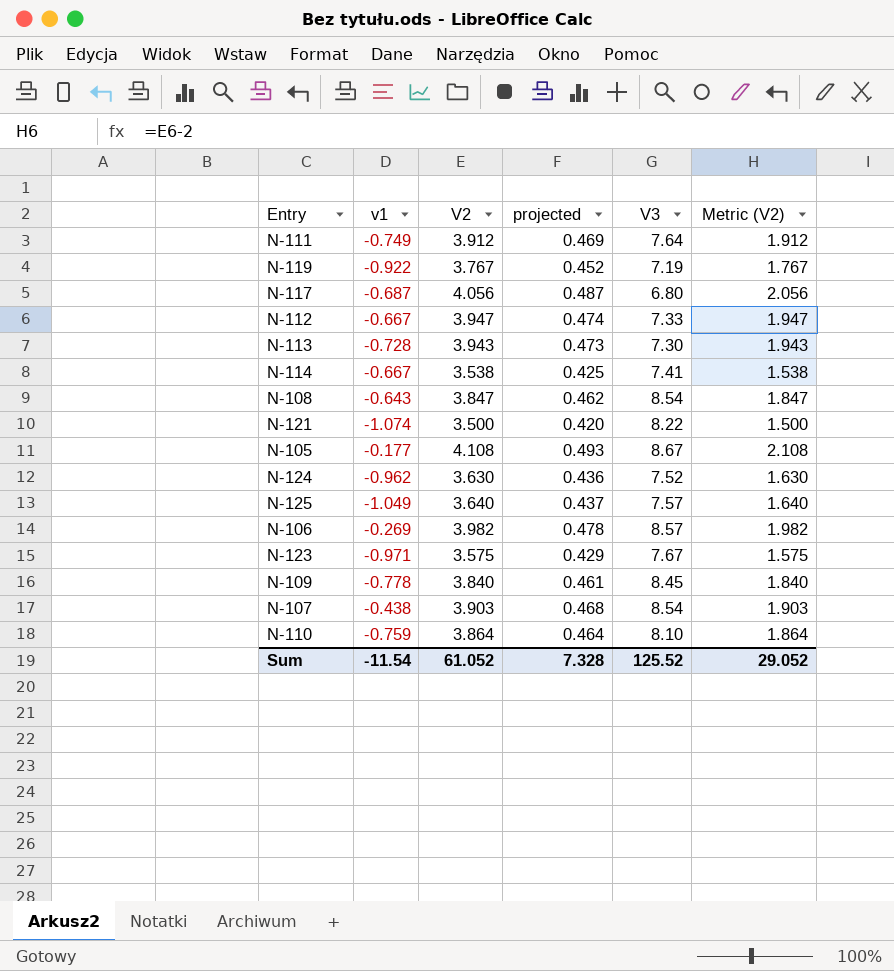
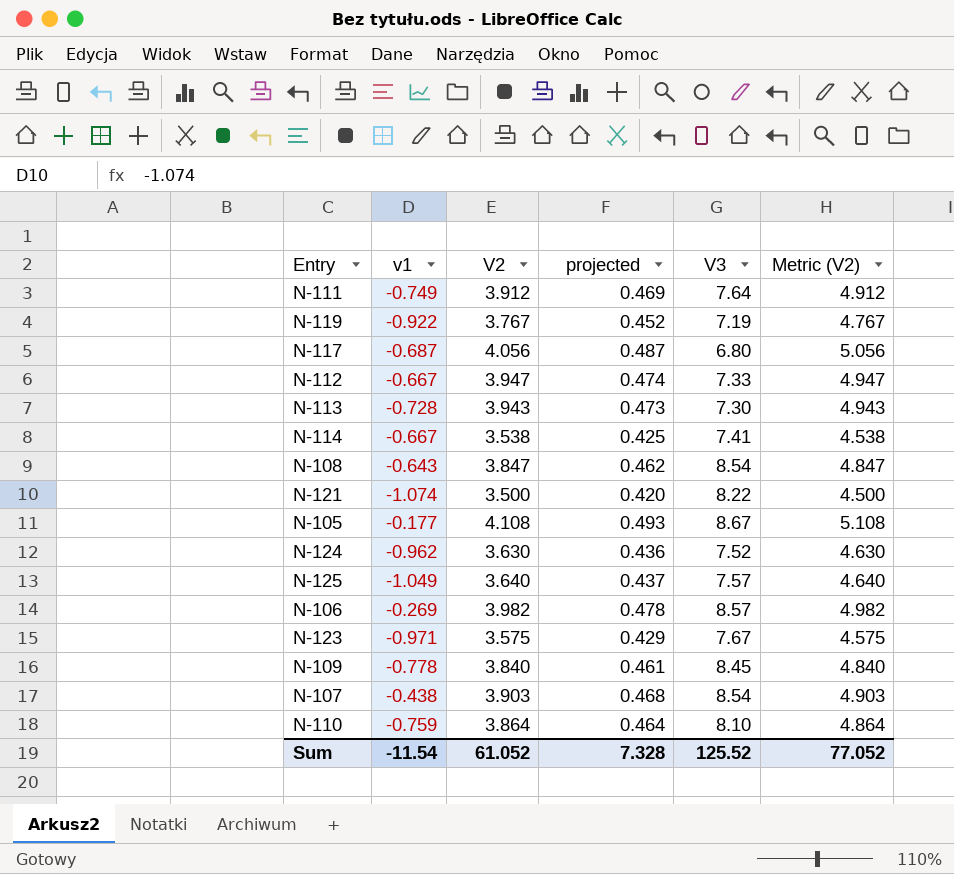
column Metric (V2) | formula: [V2] - 2 -> [V2] + 1
Sum | Metric (V2): 29.052 -> 77.052

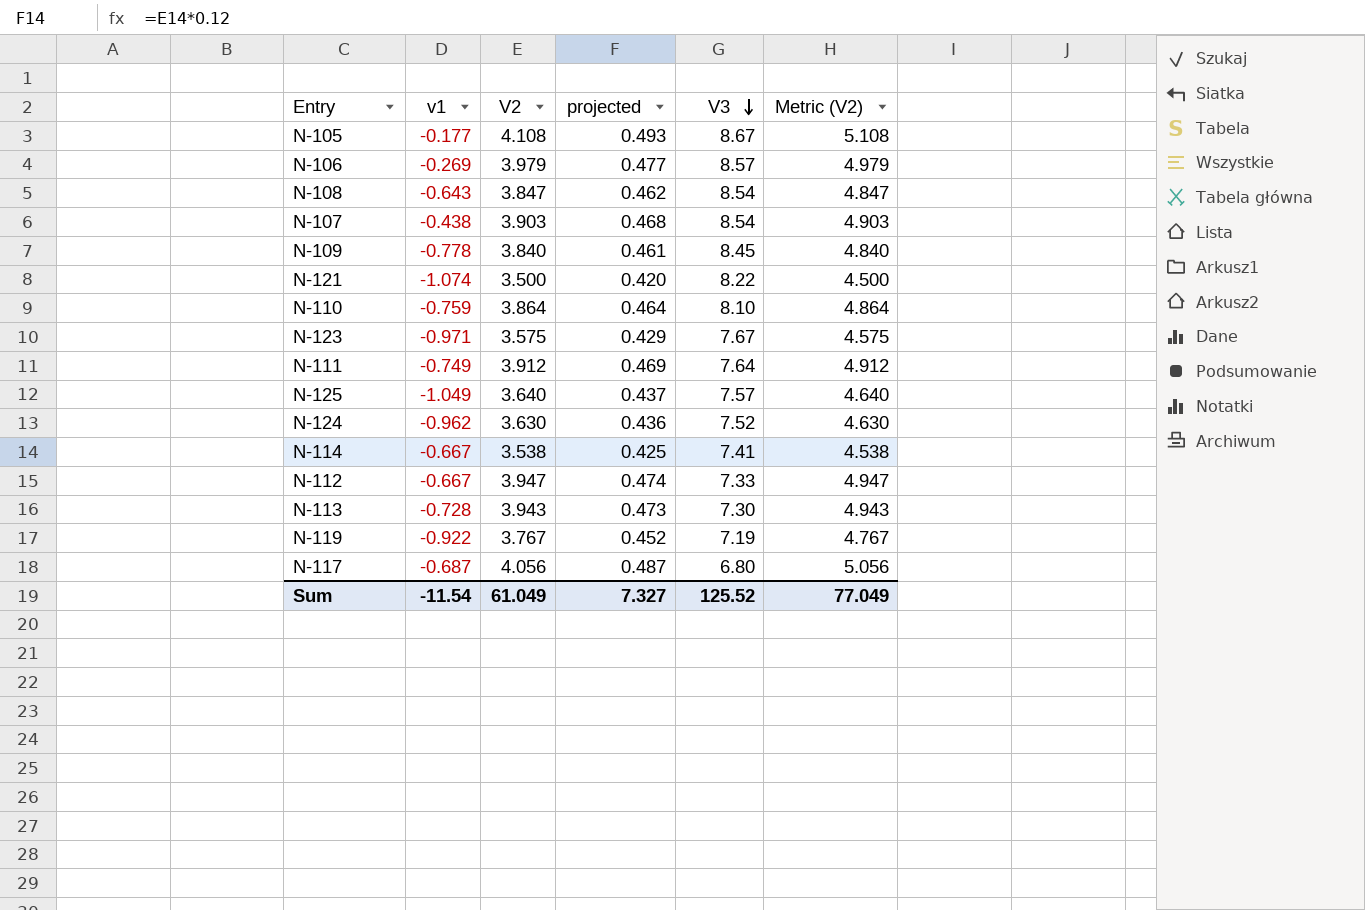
row order: none -> V3 descending
N-106 | V2: 3.982 -> 3.979
N-106 | projected: 0.478 -> 0.477
N-106 | Metric (V2): 4.982 -> 4.979
Sum | V2: 61.052 -> 61.049
Sum | projected: 7.328 -> 7.327
Sum | Metric (V2): 77.052 -> 77.049

